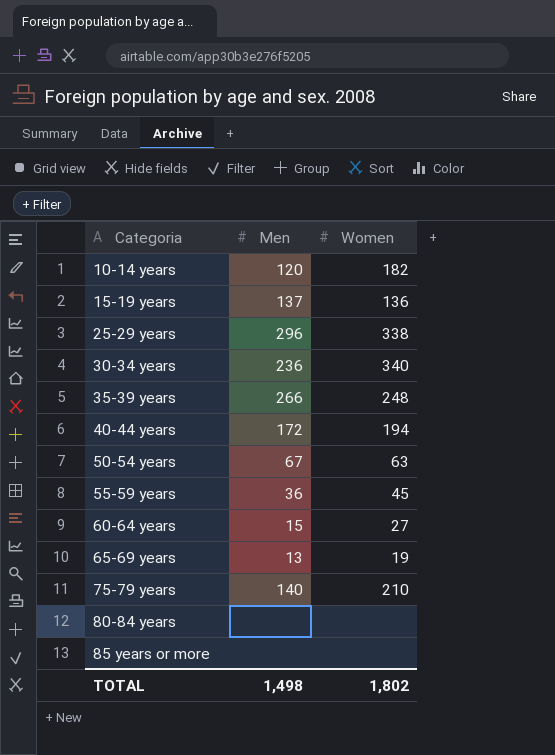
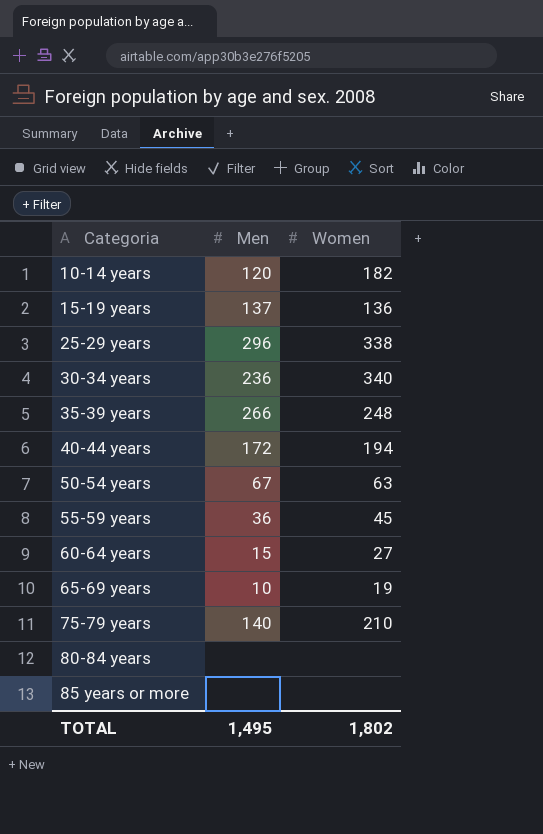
65-69 years | Men: 13 -> 10
TOTAL | Men: 1,498 -> 1,495

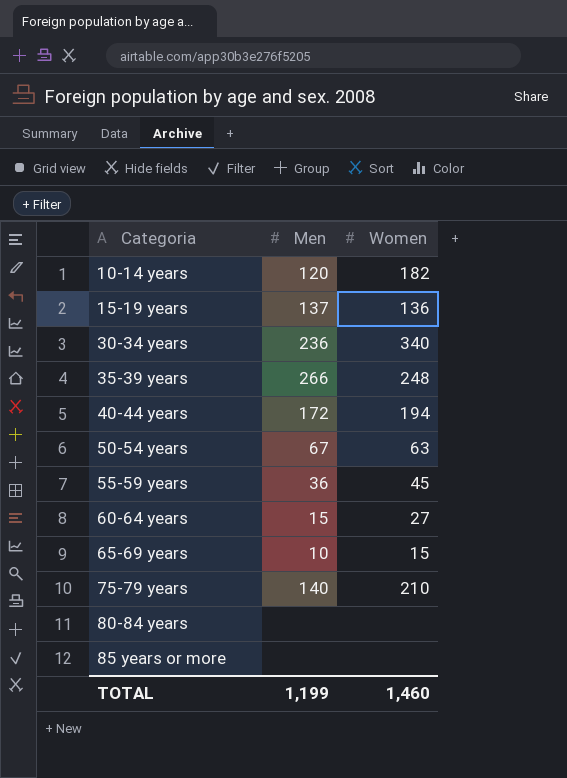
row 25-29 years: 296 | 338 -> none
65-69 years | Women: 19 -> 15
TOTAL | Men: 1,495 -> 1,199
TOTAL | Women: 1,802 -> 1,460

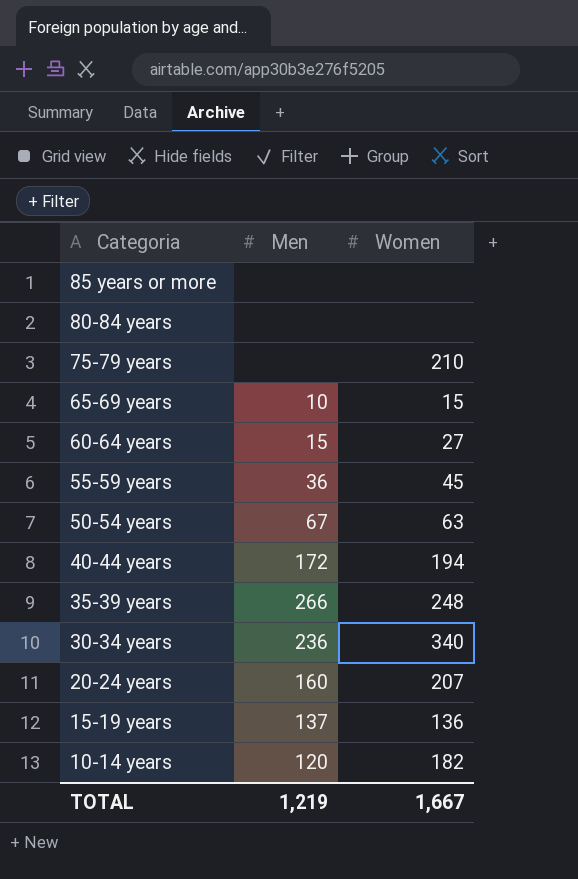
row order: Categoria ascending -> Categoria descending
75-79 years | Men: 140 -> none
row 20-24 years: none -> 160 | 207
TOTAL | Men: 1,199 -> 1,219
TOTAL | Women: 1,460 -> 1,667

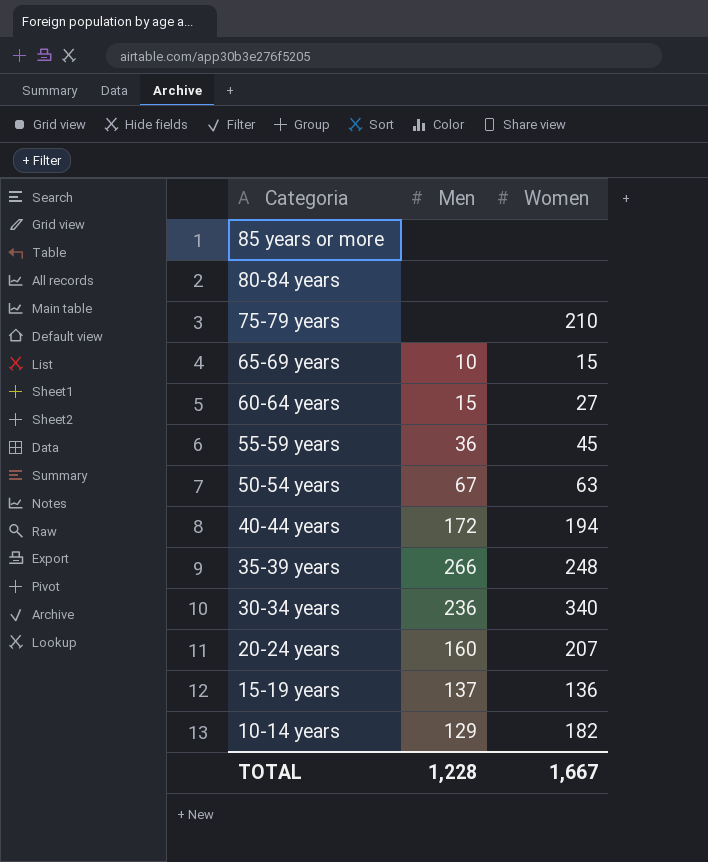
10-14 years | Men: 120 -> 129
TOTAL | Men: 1,219 -> 1,228

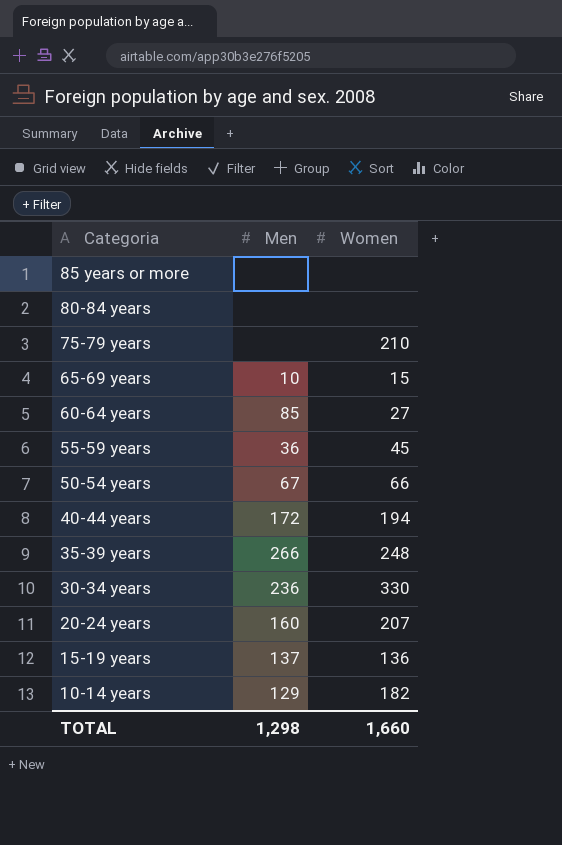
60-64 years | Men: 15 -> 85
50-54 years | Women: 63 -> 66
30-34 years | Women: 340 -> 330
TOTAL | Men: 1,228 -> 1,298
TOTAL | Women: 1,667 -> 1,660

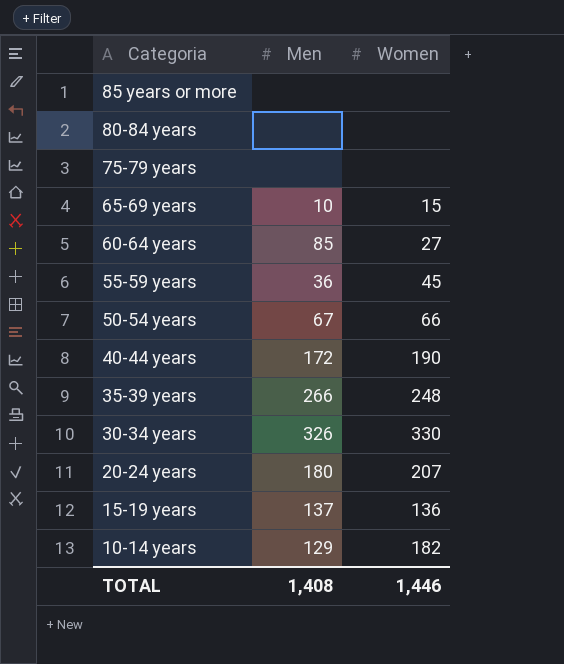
75-79 years | Women: 210 -> none
40-44 years | Women: 194 -> 190
30-34 years | Men: 236 -> 326
20-24 years | Men: 160 -> 180
TOTAL | Men: 1,298 -> 1,408
TOTAL | Women: 1,660 -> 1,446

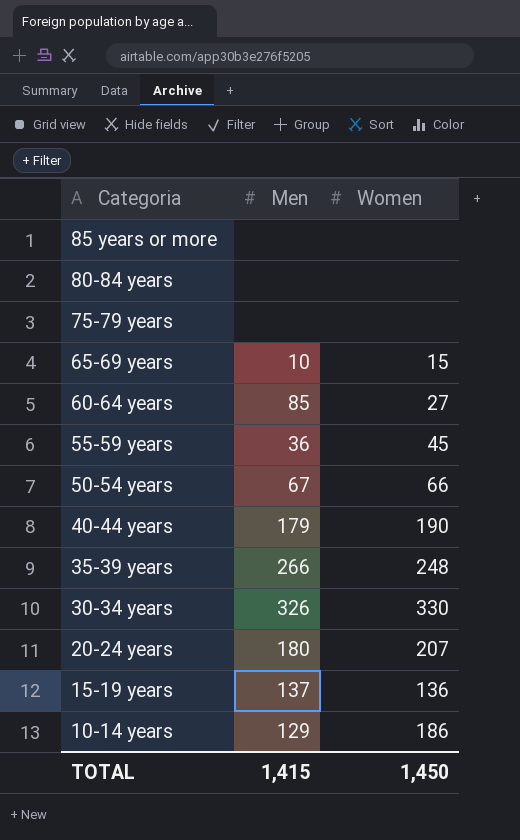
40-44 years | Men: 172 -> 179
10-14 years | Women: 182 -> 186
TOTAL | Men: 1,408 -> 1,415
TOTAL | Women: 1,446 -> 1,450

